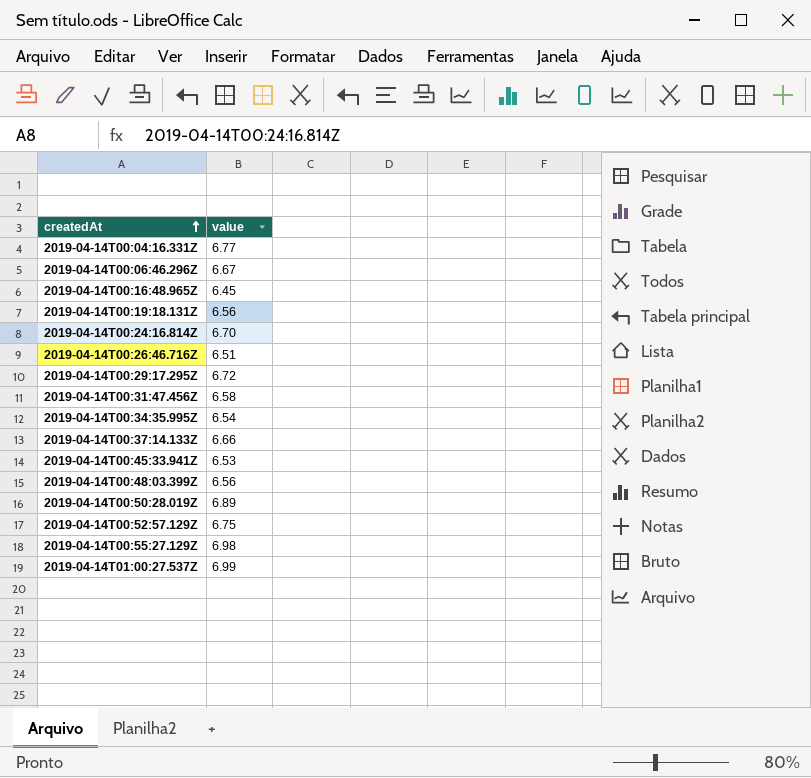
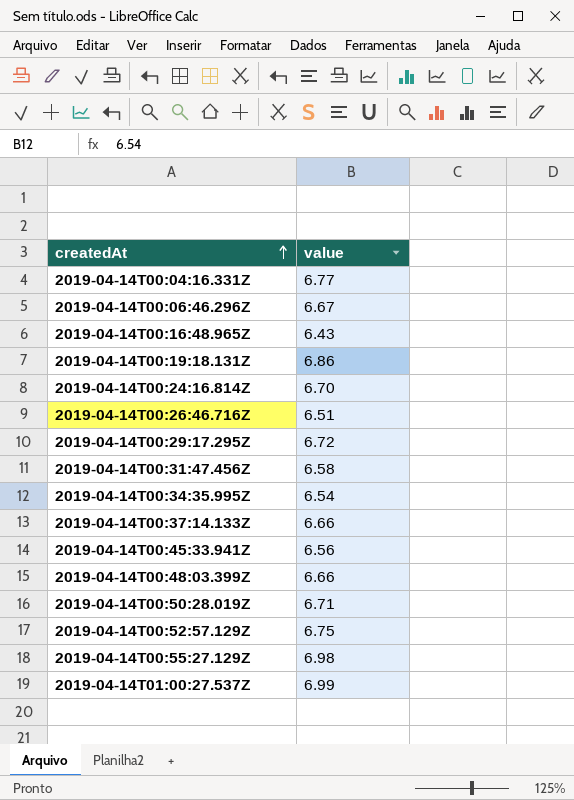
2019-04-14T00:16:48.965Z | value: 6.45 -> 6.43
2019-04-14T00:19:18.131Z | value: 6.56 -> 6.86
2019-04-14T00:45:33.941Z | value: 6.53 -> 6.56
2019-04-14T00:48:03.399Z | value: 6.56 -> 6.66
2019-04-14T00:50:28.019Z | value: 6.89 -> 6.71

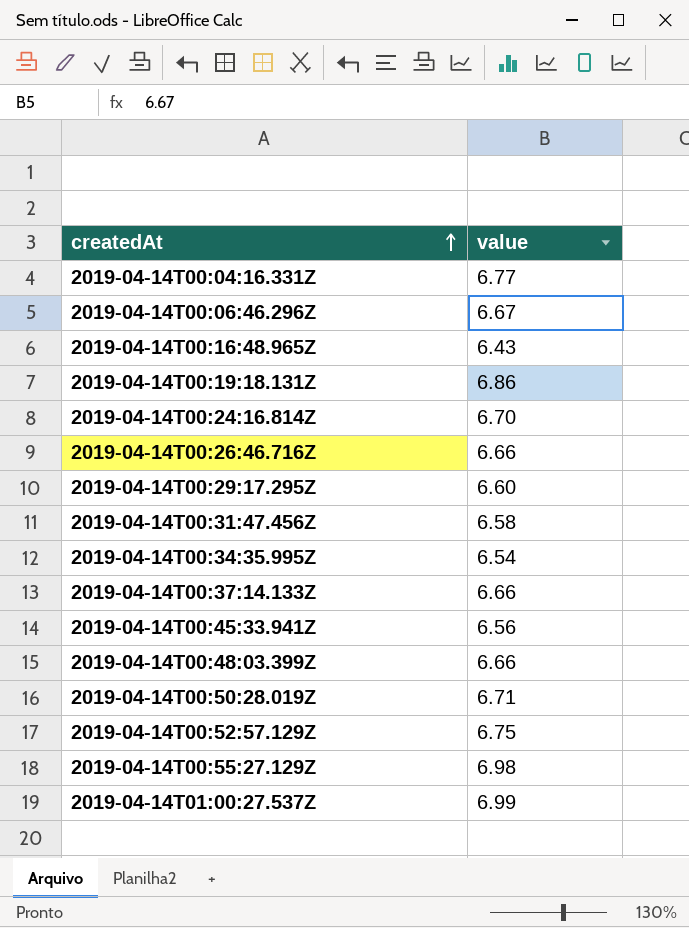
2019-04-14T00:26:46.716Z | value: 6.51 -> 6.66
2019-04-14T00:29:17.295Z | value: 6.72 -> 6.60

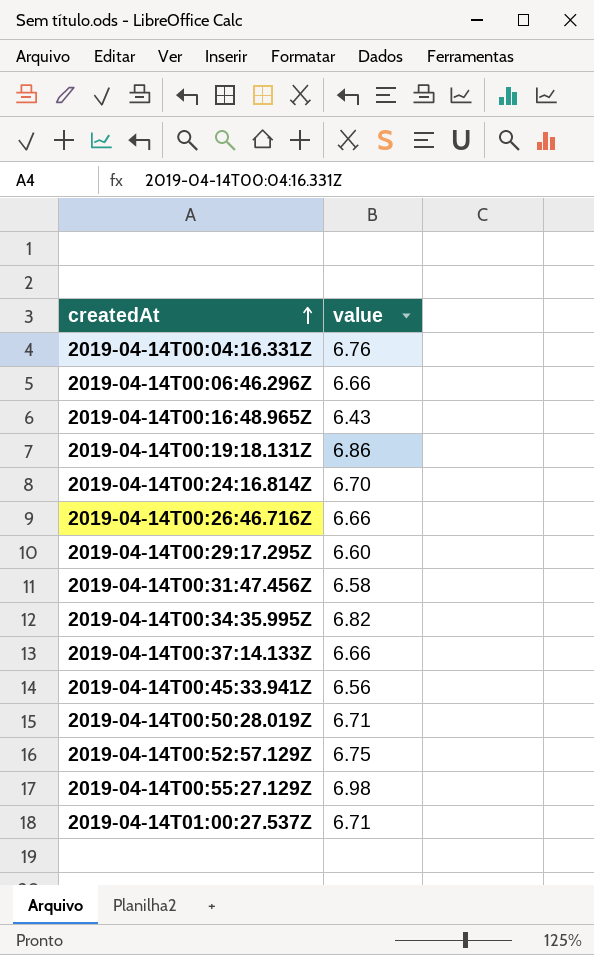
row 2019-04-14T00:48:03.399Z: 6.66 -> none
2019-04-14T00:04:16.331Z | value: 6.77 -> 6.76
2019-04-14T00:06:46.296Z | value: 6.67 -> 6.66
2019-04-14T00:34:35.995Z | value: 6.54 -> 6.82
2019-04-14T01:00:27.537Z | value: 6.99 -> 6.71

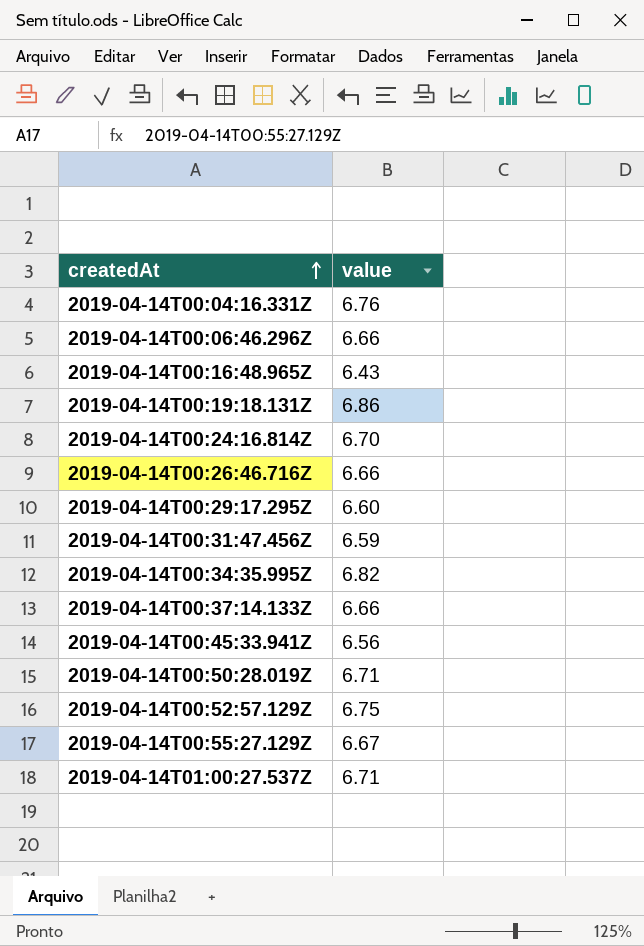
2019-04-14T00:31:47.456Z | value: 6.58 -> 6.59
2019-04-14T00:55:27.129Z | value: 6.98 -> 6.67

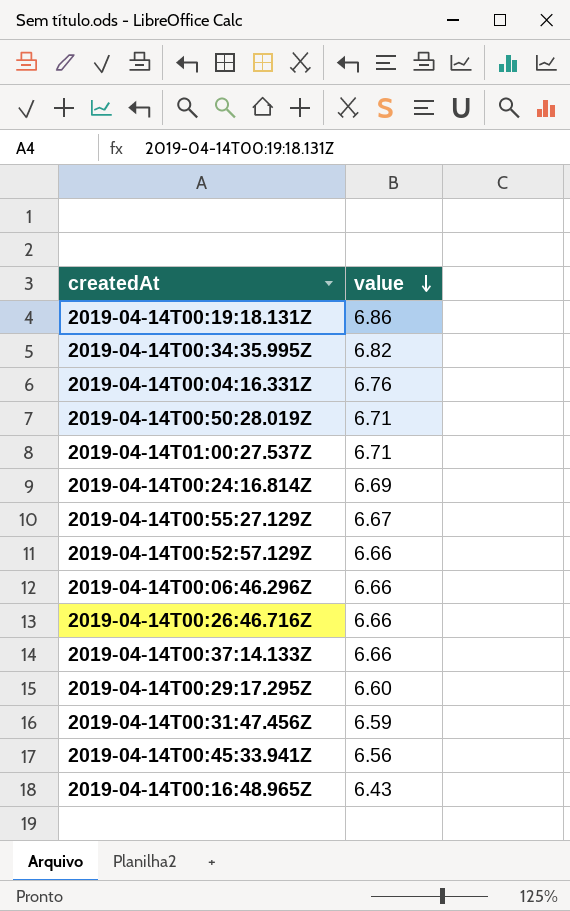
row order: createdAt ascending -> value descending
2019-04-14T00:24:16.814Z | value: 6.70 -> 6.69
2019-04-14T00:52:57.129Z | value: 6.75 -> 6.66

